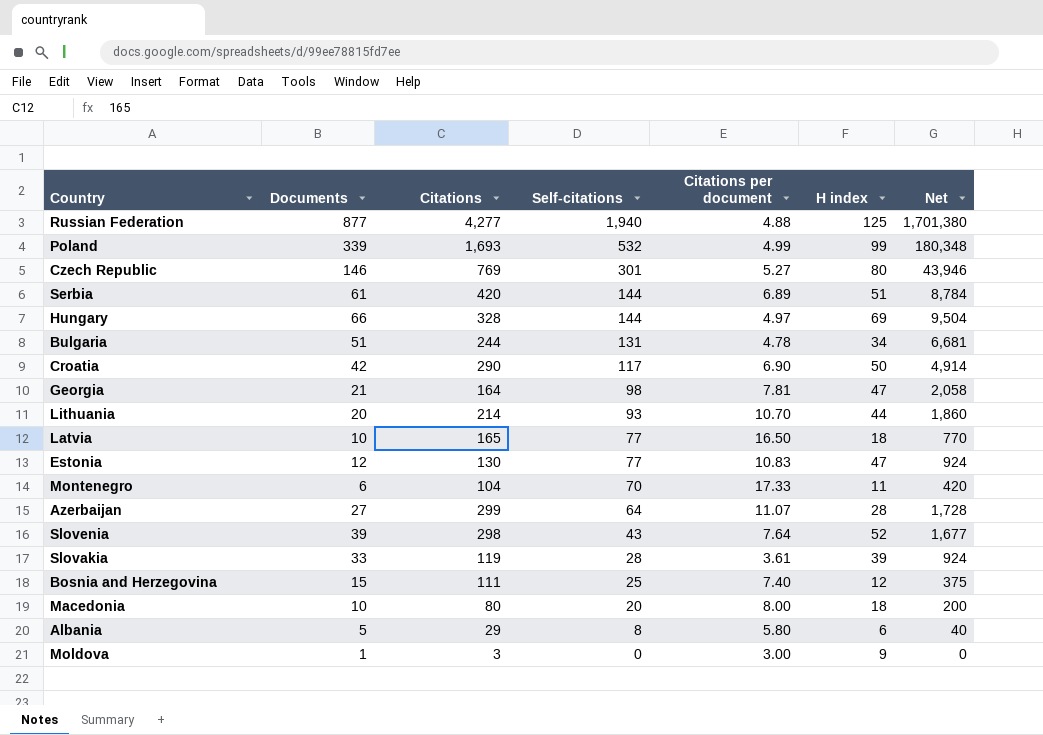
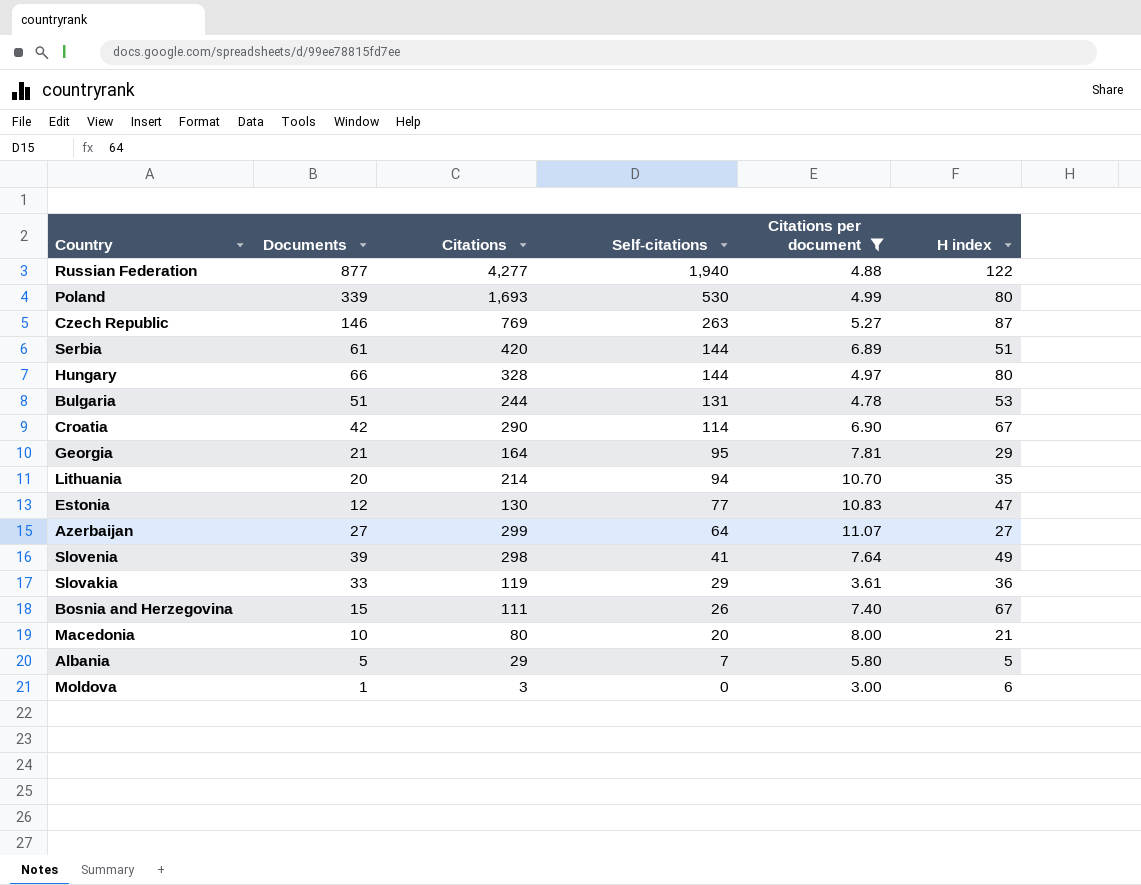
filter: none -> Citations per document <= 11.07
column Net | formula: [Documents] * [Self-citations] -> none
Russian Federation | H index: 125 -> 122
Poland | Self-citations: 532 -> 530
Poland | H index: 99 -> 80
Czech Republic | Self-citations: 301 -> 263
Czech Republic | H index: 80 -> 87
Hungary | H index: 69 -> 80
Bulgaria | H index: 34 -> 53
Croatia | Self-citations: 117 -> 114
Croatia | H index: 50 -> 67
Georgia | Self-citations: 98 -> 95
Georgia | H index: 47 -> 29
Lithuania | Self-citations: 93 -> 94
Lithuania | H index: 44 -> 35
Azerbaijan | H index: 28 -> 27
Slovenia | Self-citations: 43 -> 41
Slovenia | H index: 52 -> 49
Slovakia | Self-citations: 28 -> 29
Slovakia | H index: 39 -> 36
Bosnia and Herzegovina | Self-citations: 25 -> 26
Bosnia and Herzegovina | H index: 12 -> 67
Macedonia | H index: 18 -> 21
Albania | Self-citations: 8 -> 7
Albania | H index: 6 -> 5
Moldova | H index: 9 -> 6

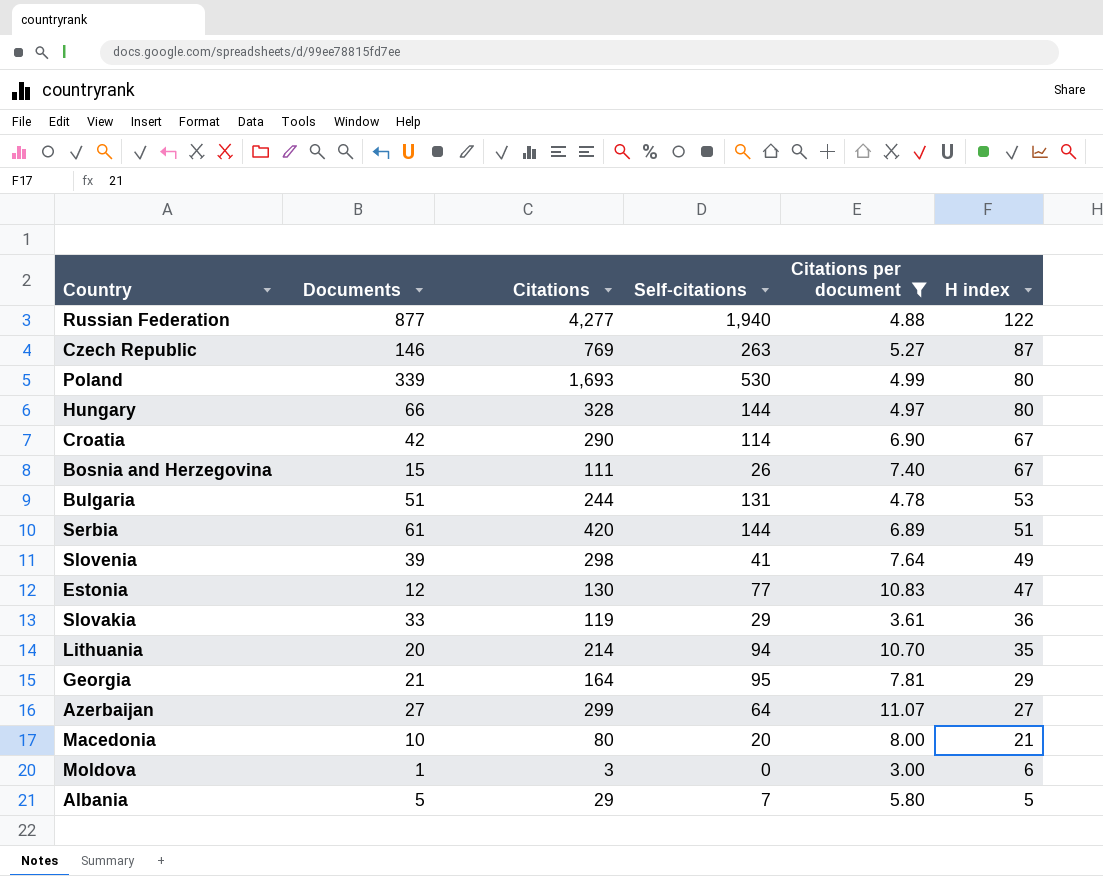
row order: Self-citations descending -> H index descending

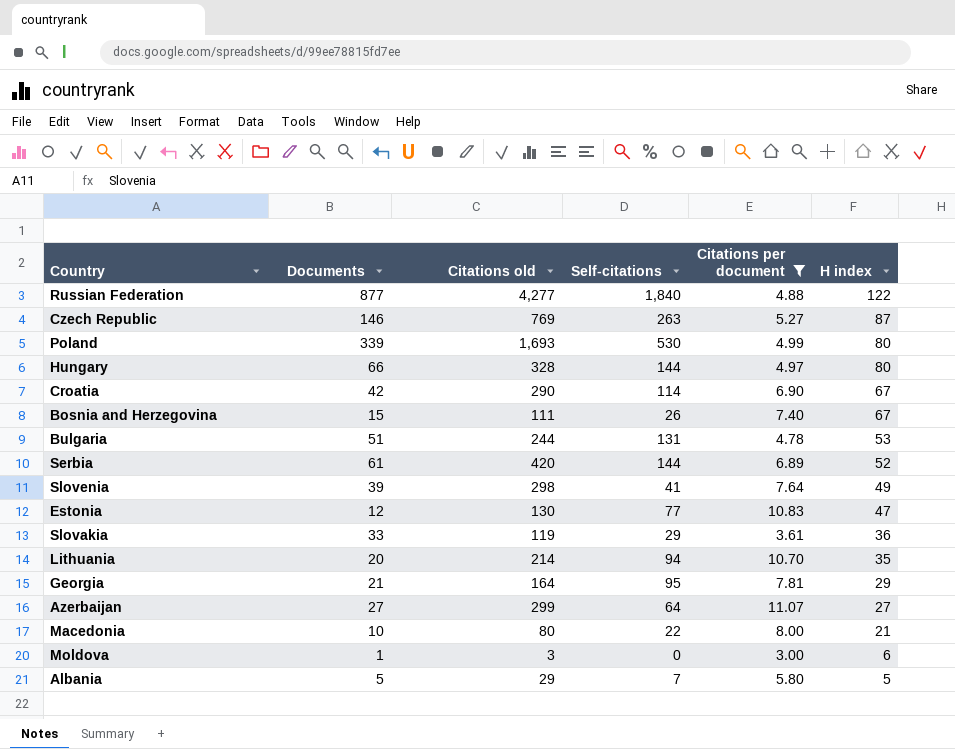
column name: Citations -> Citations old
Russian Federation | Self-citations: 1,940 -> 1,840
Serbia | H index: 51 -> 52
Macedonia | Self-citations: 20 -> 22

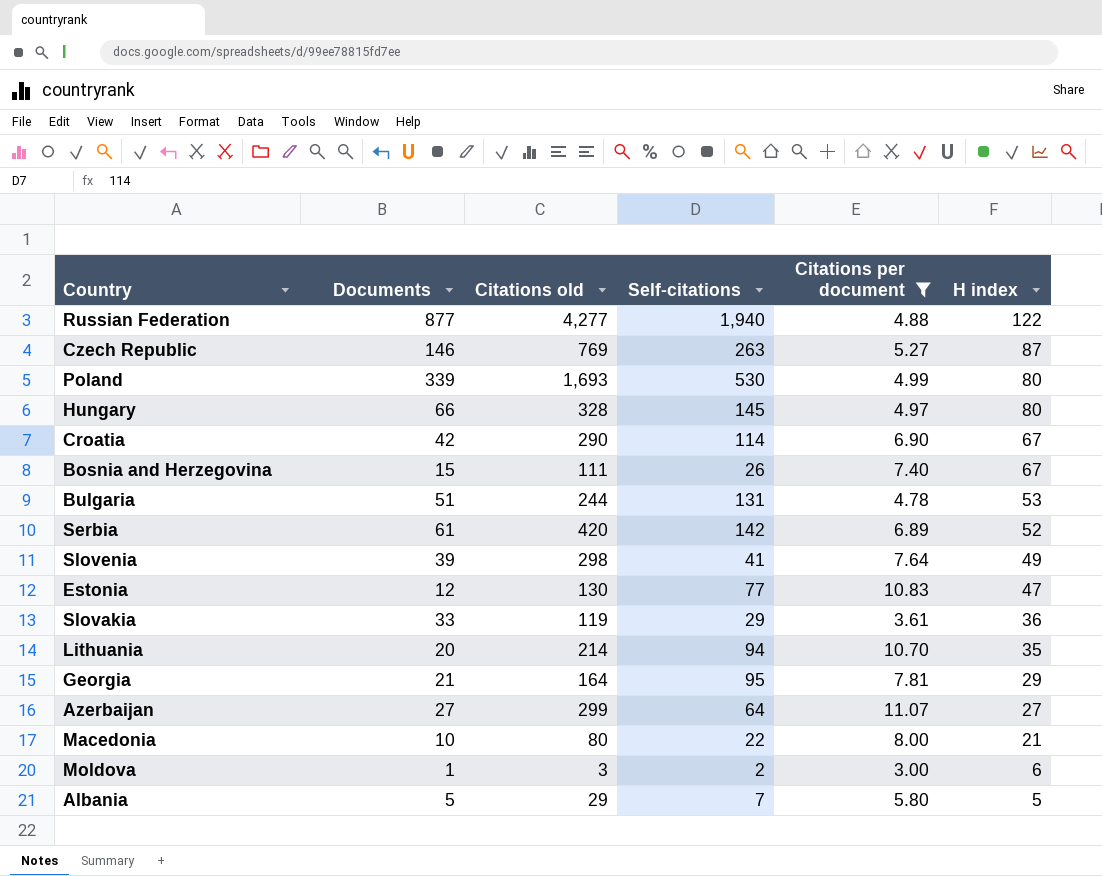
Russian Federation | Self-citations: 1,840 -> 1,940
Hungary | Self-citations: 144 -> 145
Serbia | Self-citations: 144 -> 142
Moldova | Self-citations: 0 -> 2

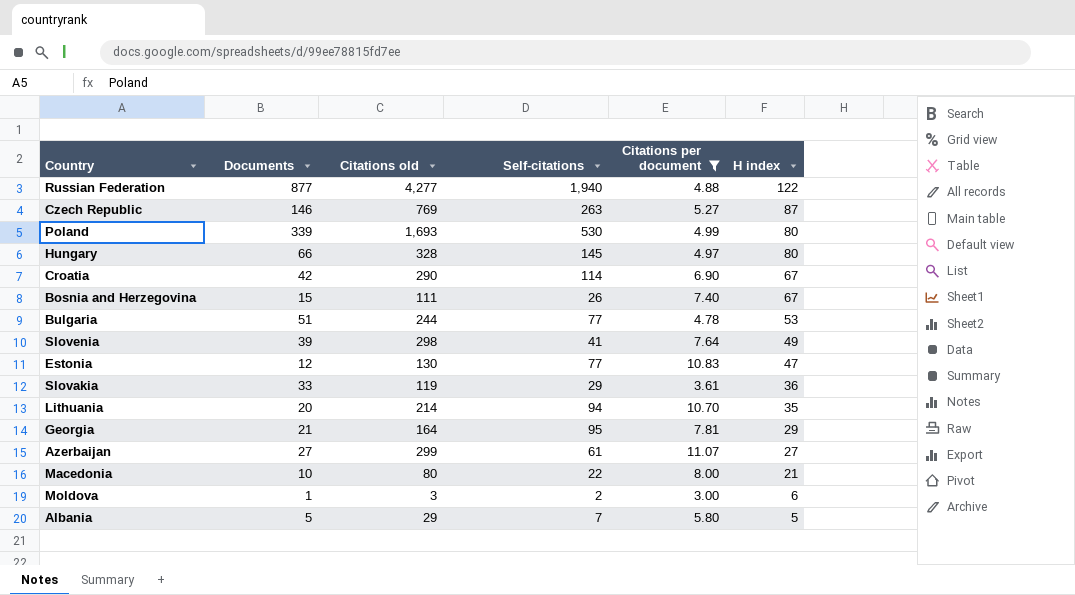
row Serbia: 61 | 420 | 142 | 6.89 | 52 -> none
Bulgaria | Self-citations: 131 -> 77
Azerbaijan | Self-citations: 64 -> 61

